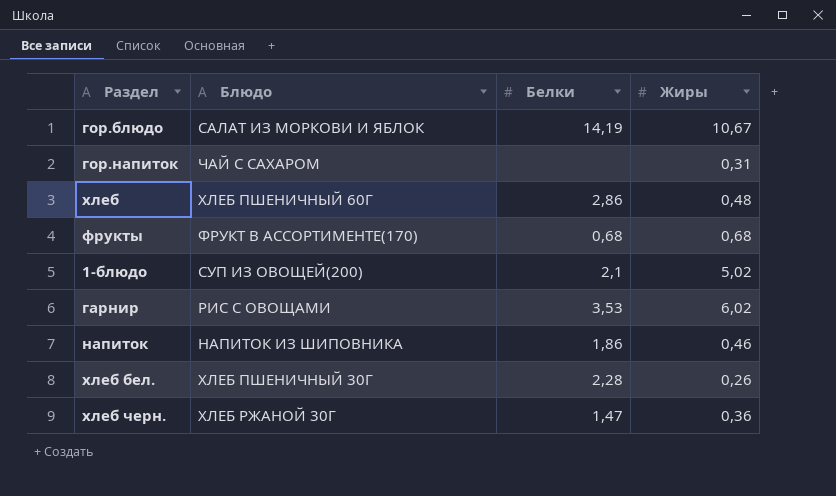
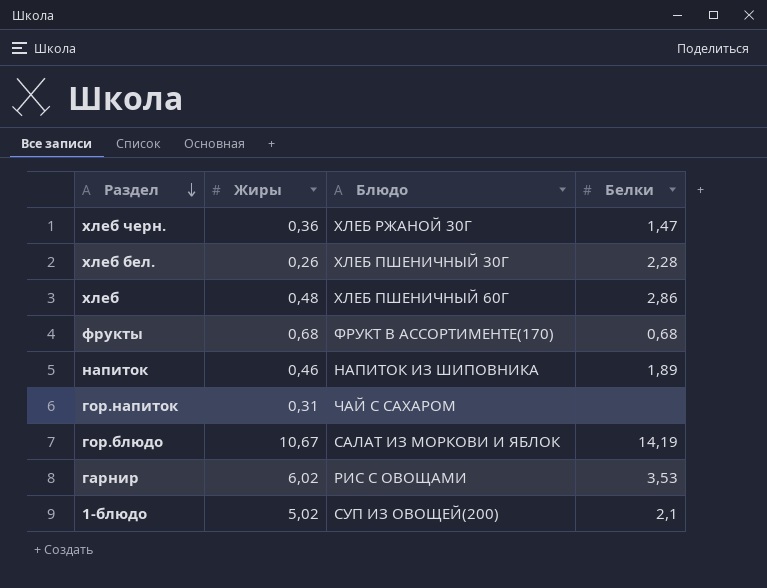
row order: none -> Раздел descending
column Жиры | position: 4 -> 2
напиток | Белки: 1,86 -> 1,89

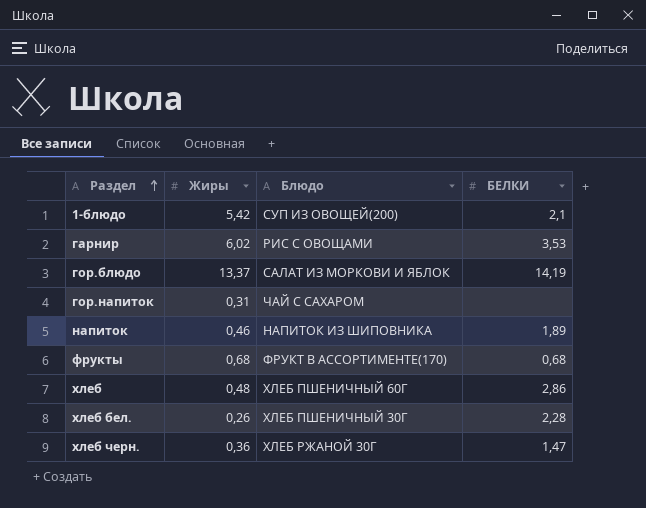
row order: Раздел descending -> Раздел ascending
column name: Белки -> БЕЛКИ
1-блюдо | Жиры: 5,02 -> 5,42
гор.блюдо | Жиры: 10,67 -> 13,37

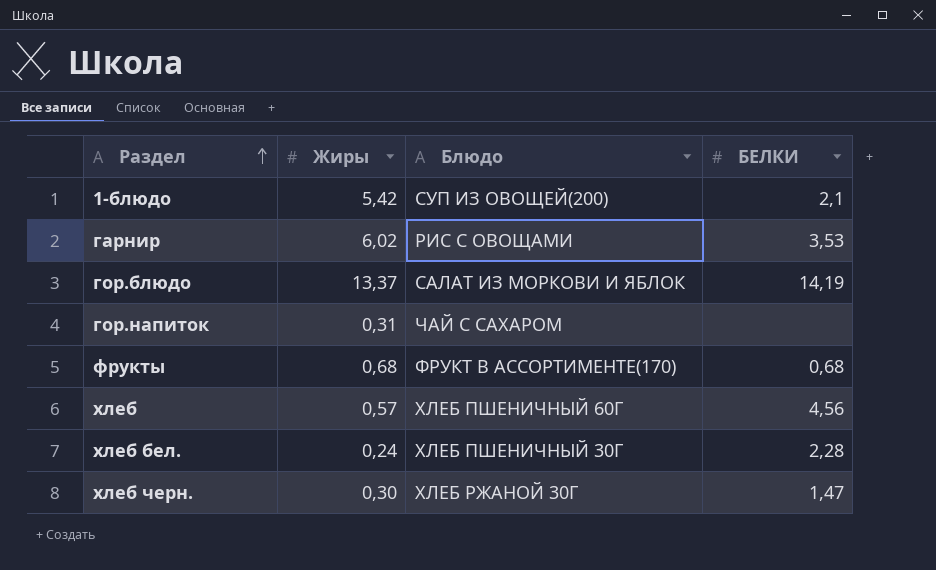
row напиток: 0,46 | НАПИТОК ИЗ ШИПОВНИКА | 1,89 -> none
хлеб | Жиры: 0,48 -> 0,57
хлеб | БЕЛКИ: 2,86 -> 4,56
хлеб бел. | Жиры: 0,26 -> 0,24
хлеб черн. | Жиры: 0,36 -> 0,30

